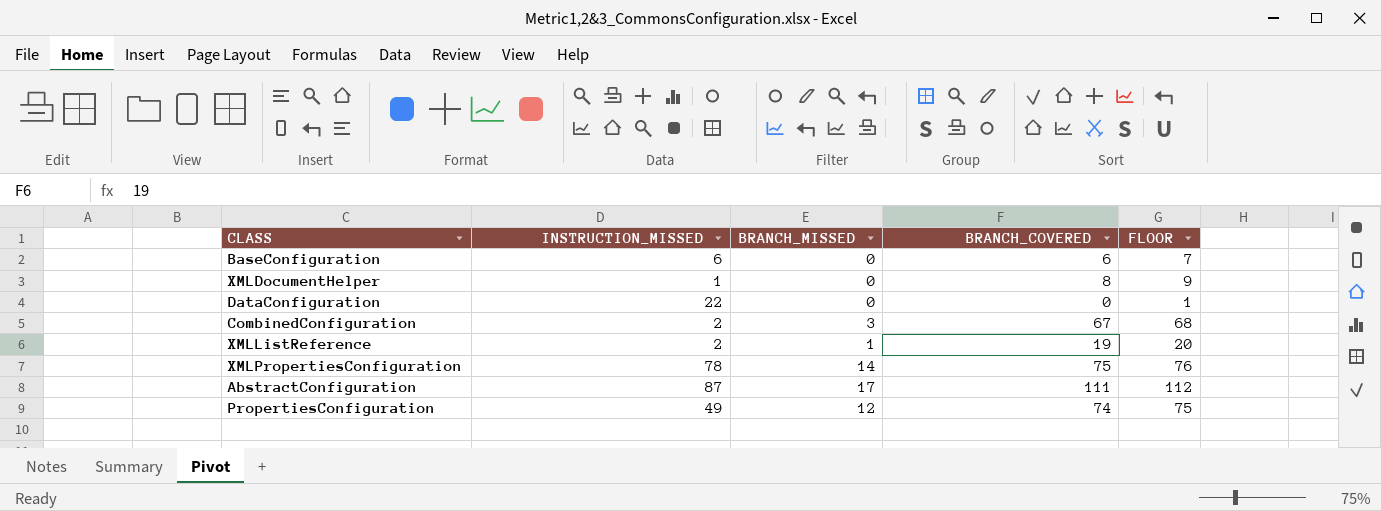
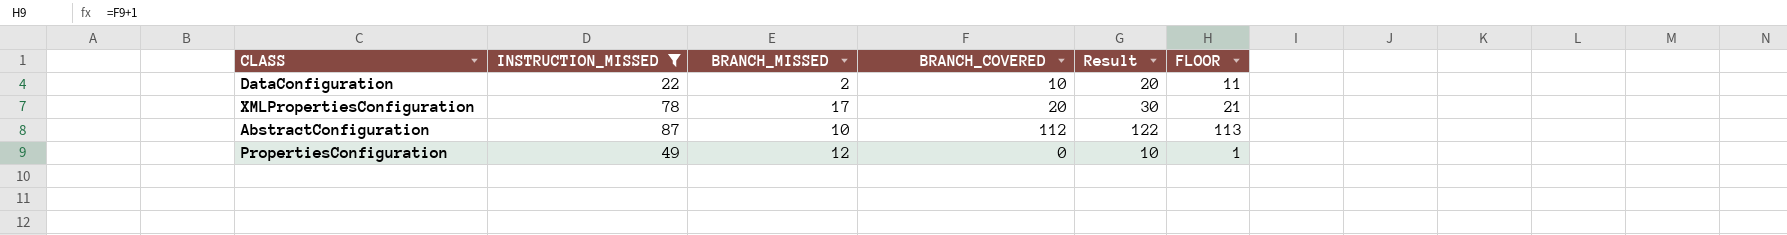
filter: none -> INSTRUCTION_MISSED >= 22
column Result | formula: none -> [BRANCH_COVERED] + 10
DataConfiguration | BRANCH_MISSED: 0 -> 2
DataConfiguration | BRANCH_COVERED: 0 -> 10
DataConfiguration | FLOOR: 1 -> 11
XMLPropertiesConfiguration | BRANCH_MISSED: 14 -> 17
XMLPropertiesConfiguration | BRANCH_COVERED: 75 -> 20
XMLPropertiesConfiguration | FLOOR: 76 -> 21
AbstractConfiguration | BRANCH_MISSED: 17 -> 10
AbstractConfiguration | BRANCH_COVERED: 111 -> 112
AbstractConfiguration | FLOOR: 112 -> 113
PropertiesConfiguration | BRANCH_COVERED: 74 -> 0
PropertiesConfiguration | FLOOR: 75 -> 1

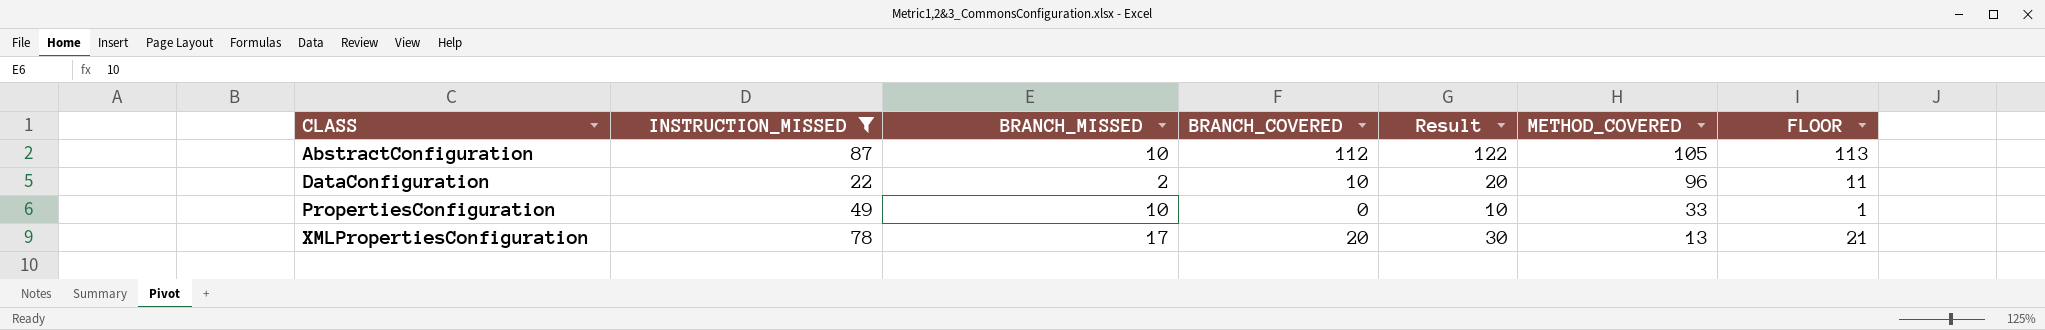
row order: none -> CLASS ascending
column METHOD_COVERED | position: none -> 6
PropertiesConfiguration | BRANCH_MISSED: 12 -> 10

